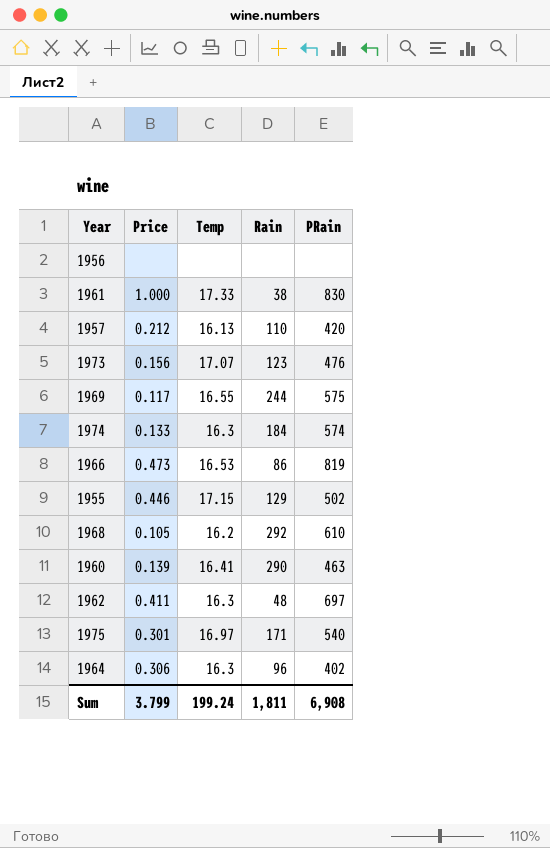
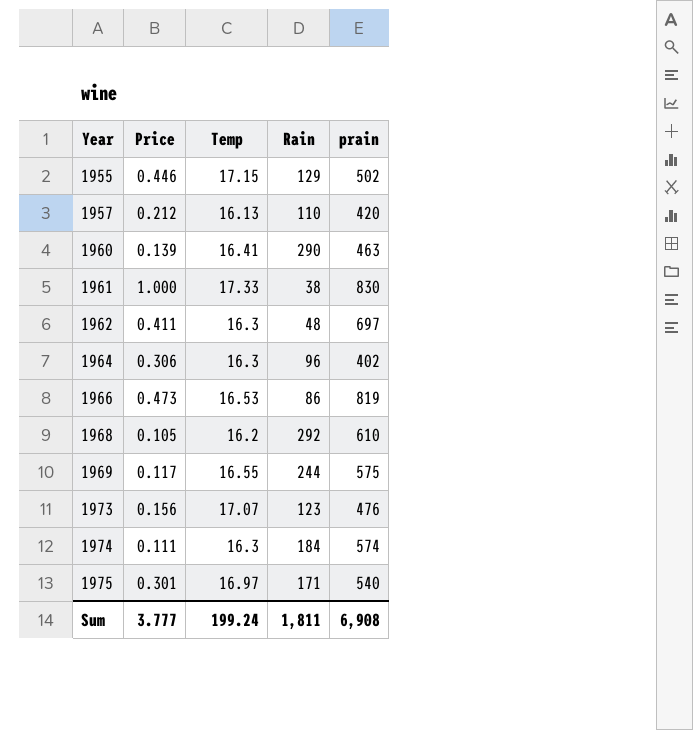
row order: none -> Year ascending
column name: PRain -> prain
row 1956: none | none | none | none -> none
1974 | Price: 0.133 -> 0.111
Sum | Price: 3.799 -> 3.777

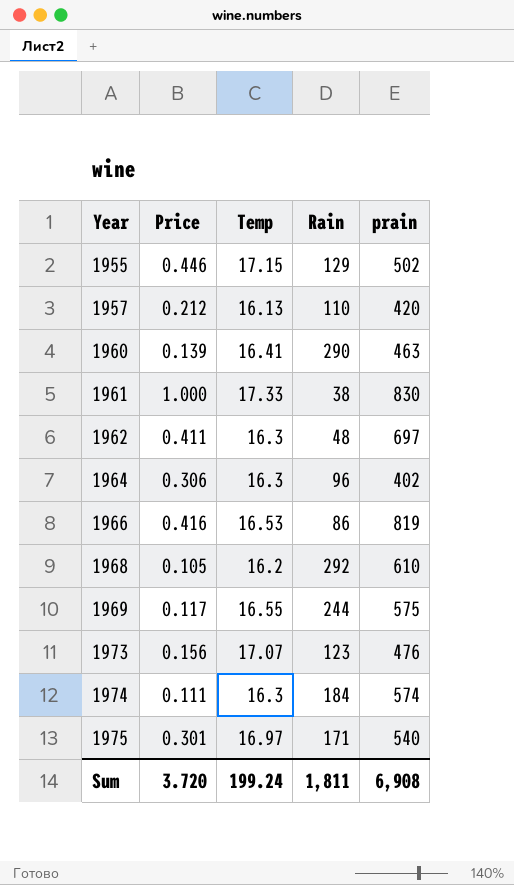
1966 | Price: 0.473 -> 0.416
Sum | Price: 3.777 -> 3.720

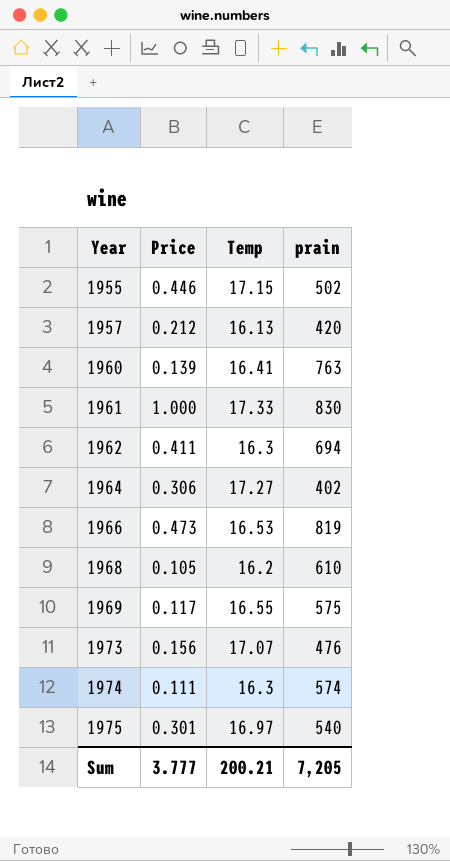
column Rain | position: 4 -> none
1960 | prain: 463 -> 763
1962 | prain: 697 -> 694
1964 | Temp: 16.3 -> 17.27
1966 | Price: 0.416 -> 0.473
Sum | Price: 3.720 -> 3.777
Sum | Temp: 199.24 -> 200.21
Sum | prain: 6,908 -> 7,205

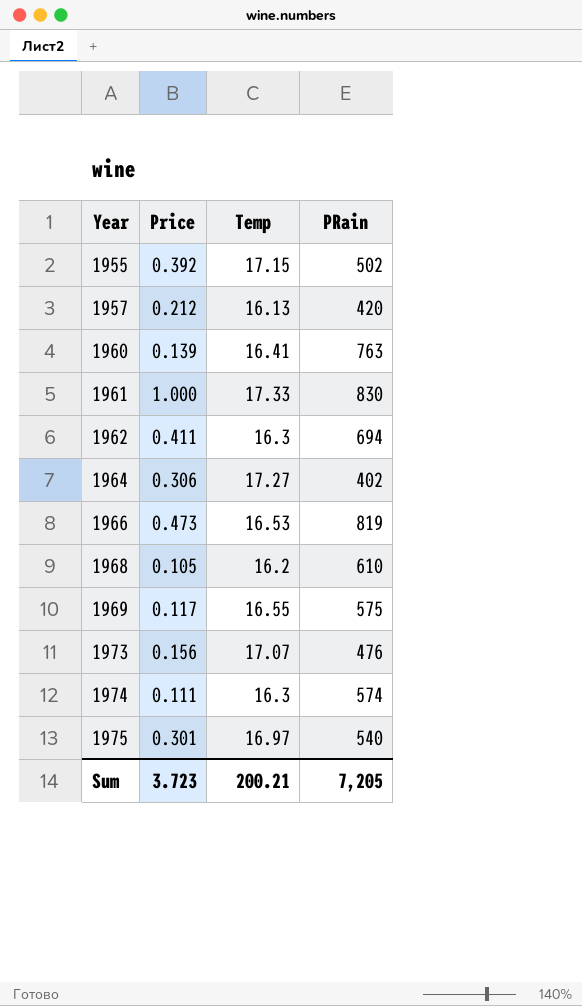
column name: prain -> PRain
1955 | Price: 0.446 -> 0.392
Sum | Price: 3.777 -> 3.723

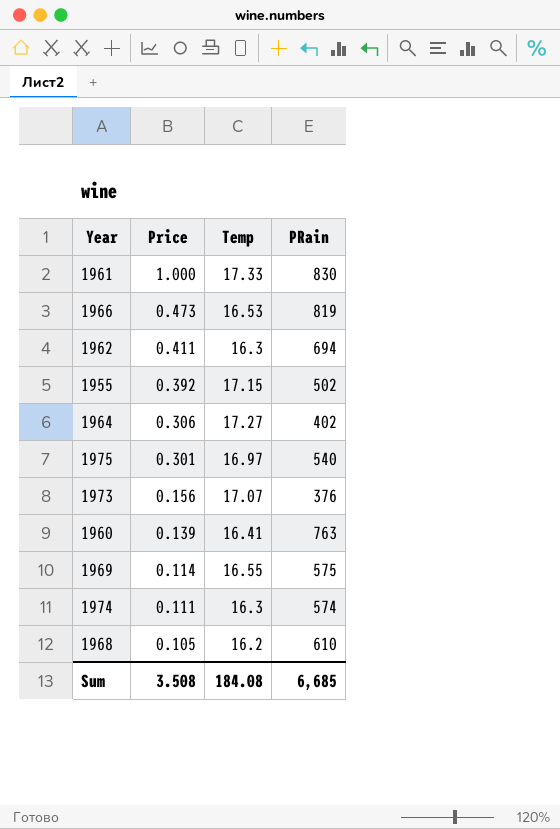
row order: Year ascending -> Price descending
row 1957: 0.212 | 16.13 | 420 -> none
1973 | PRain: 476 -> 376
1969 | Price: 0.117 -> 0.114
Sum | Price: 3.723 -> 3.508
Sum | Temp: 200.21 -> 184.08
Sum | PRain: 7,205 -> 6,685

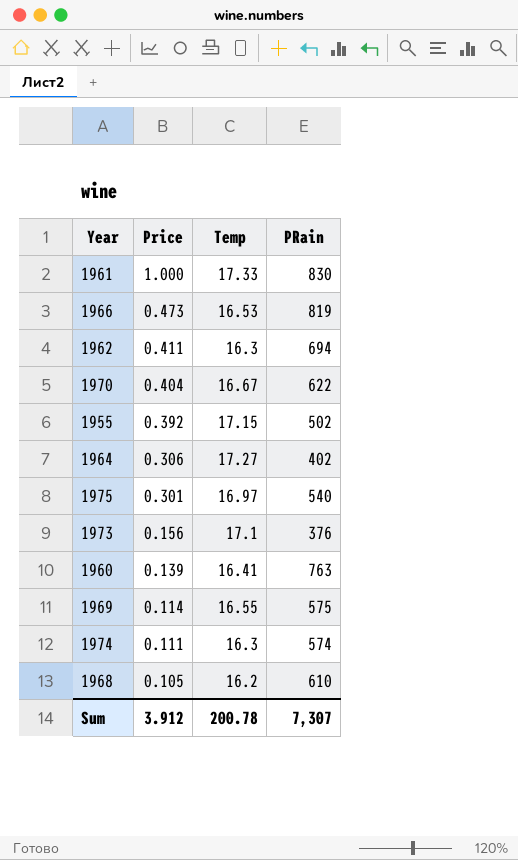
row 1970: none -> 0.404 | 16.67 | 622
1973 | Temp: 17.07 -> 17.1
Sum | Price: 3.508 -> 3.912
Sum | Temp: 184.08 -> 200.78
Sum | PRain: 6,685 -> 7,307

